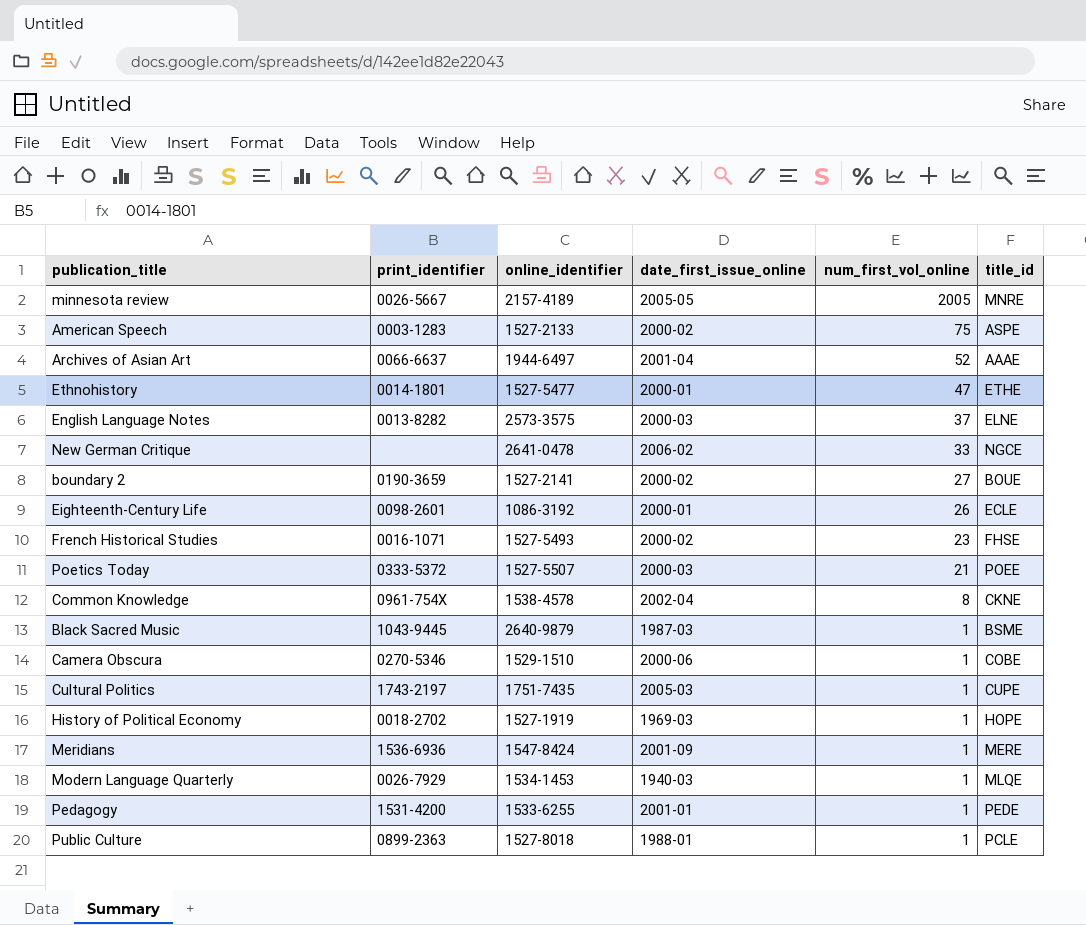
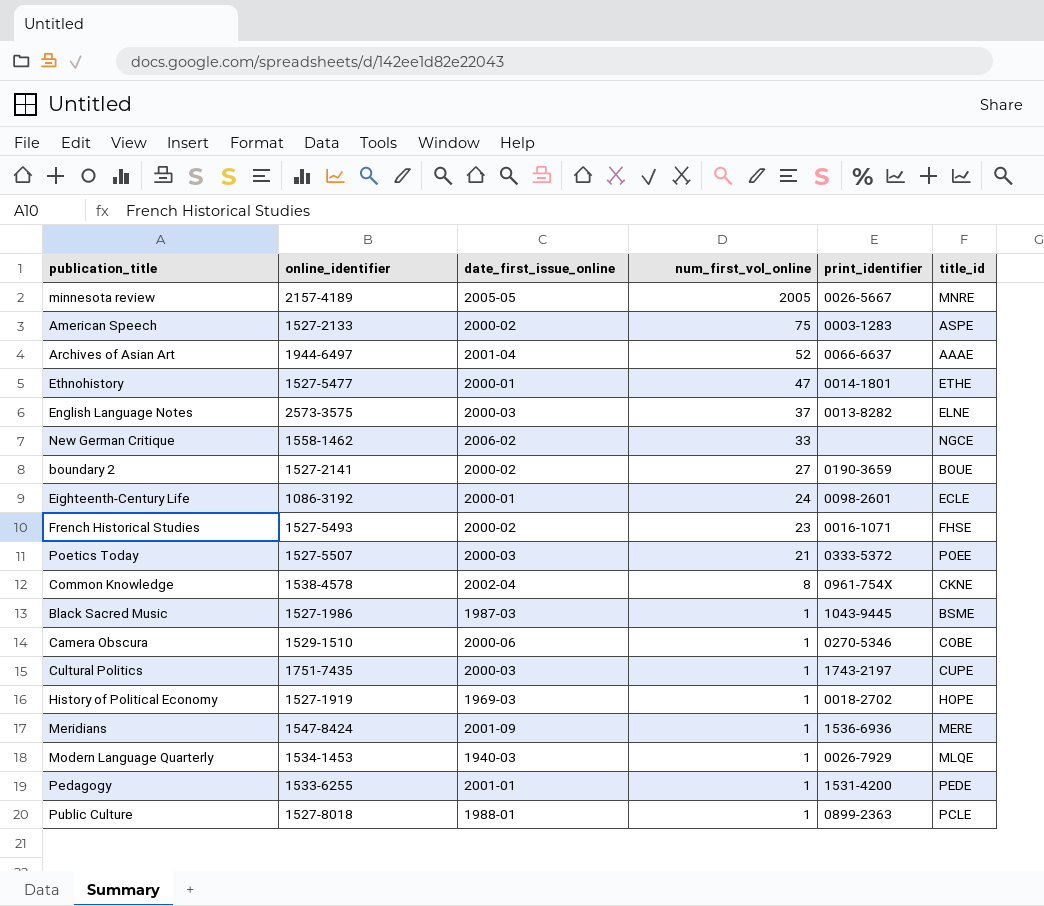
column print_identifier | position: 2 -> 5
New German Critique | online_identifier: 2641-0478 -> 1558-1462
Eighteenth-Century Life | num_first_vol_online: 26 -> 24
Black Sacred Music | online_identifier: 2640-9879 -> 1527-1986
Cultural Politics | date_first_issue_online: 2005-03 -> 2000-03

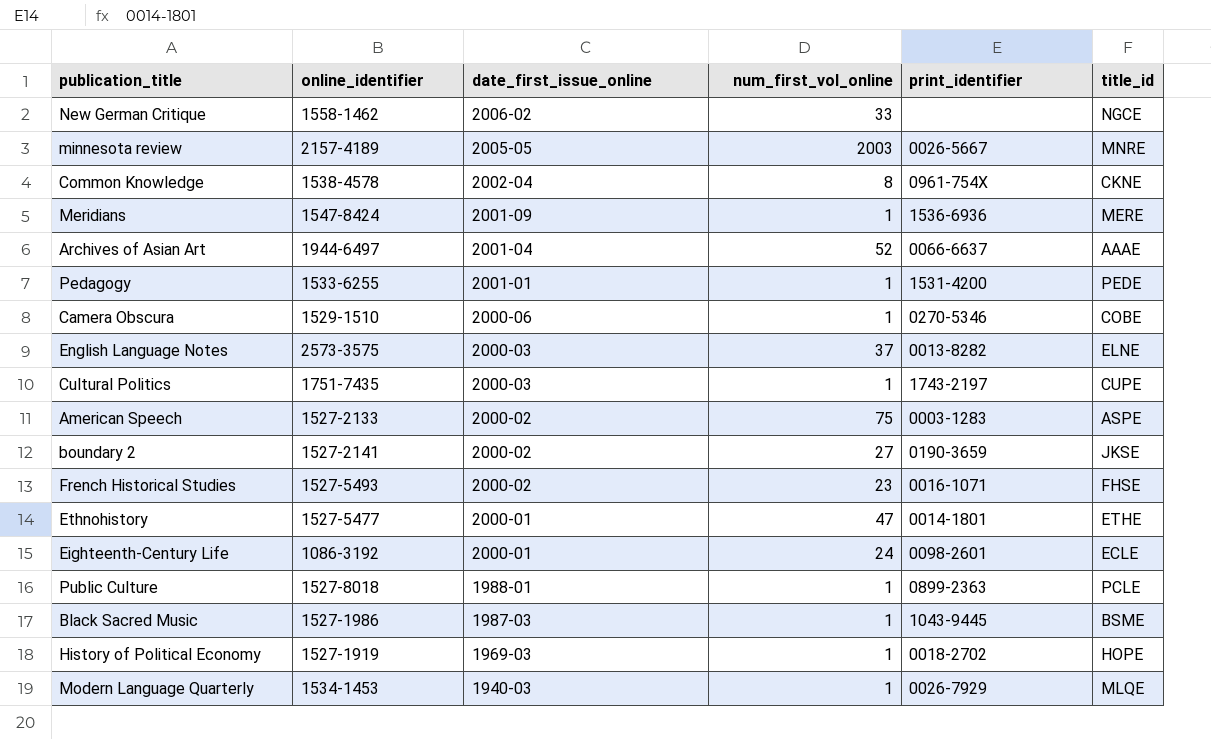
row order: num_first_vol_online descending -> date_first_issue_online descending
row Poetics Today: 1527-5507 | 2000-03 | 21 | 0333-5372 | POEE -> none
minnesota review | num_first_vol_online: 2005 -> 2003
boundary 2 | title_id: BOUE -> JKSE

